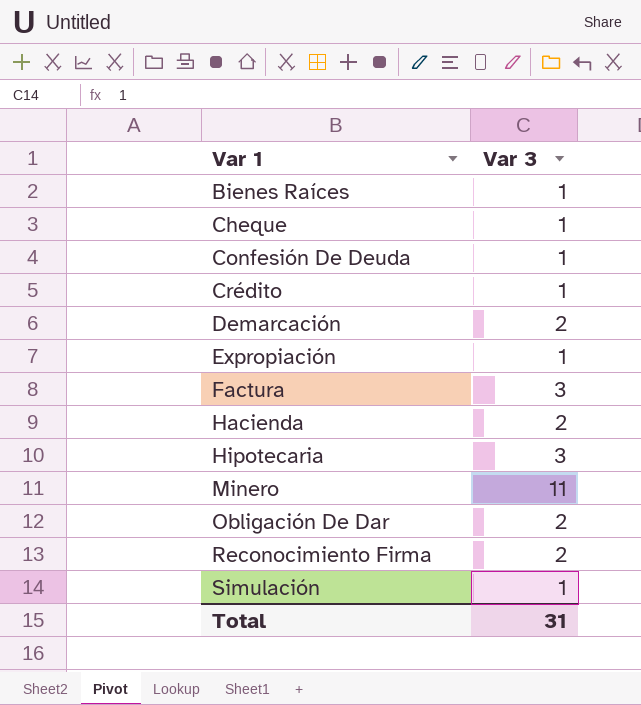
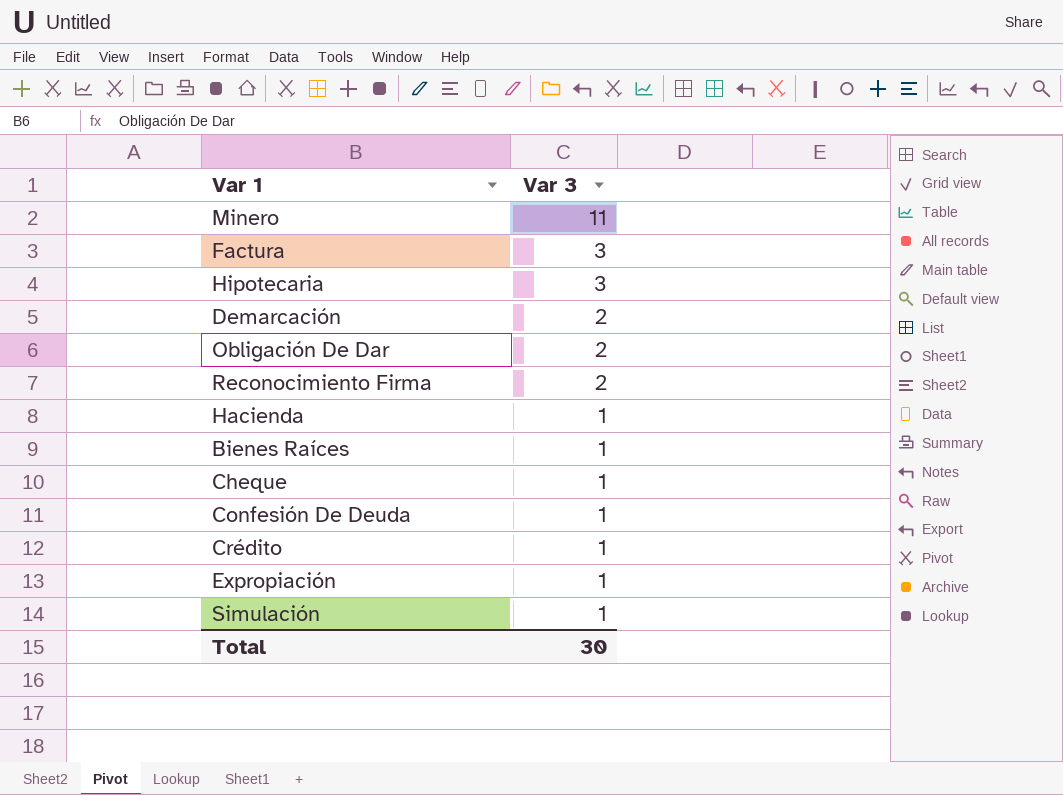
row order: Var 1 ascending -> Var 3 descending
Hacienda | Var 3: 2 -> 1
Total | Var 3: 31 -> 30

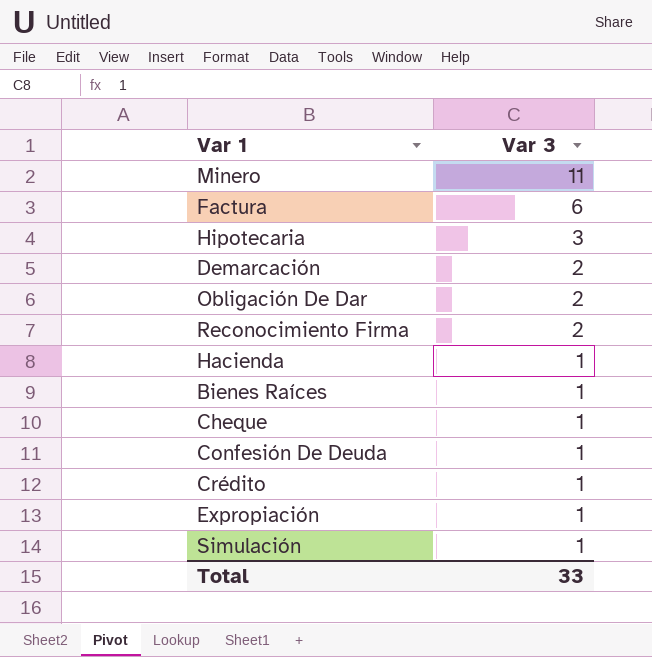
Factura | Var 3: 3 -> 6
Total | Var 3: 30 -> 33

